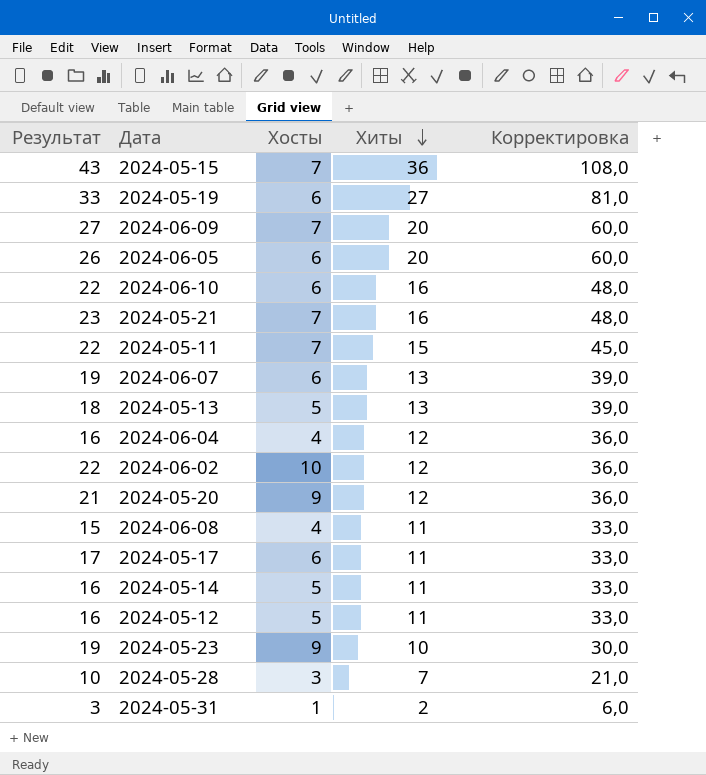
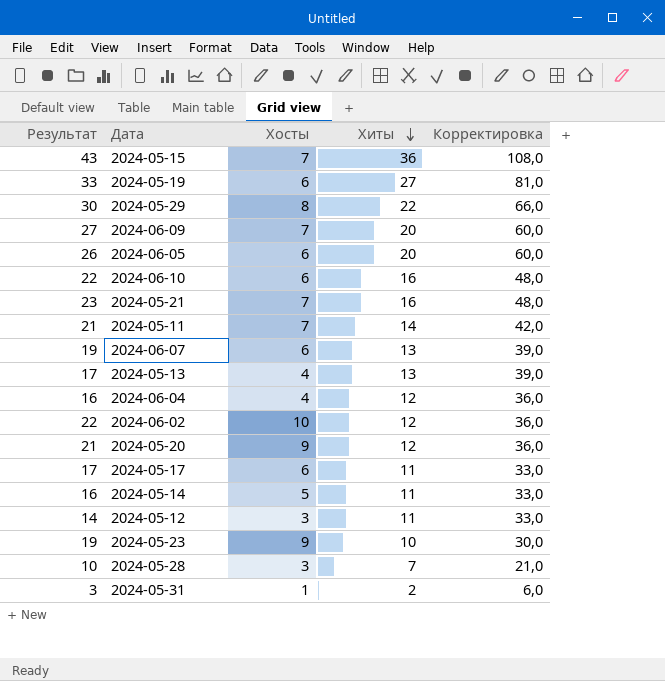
row 2024-06-08: 15 | 4 | 11 | 33,0 -> none
row 2024-05-29: none -> 30 | 8 | 22 | 66,0
2024-05-11 | Результат: 22 -> 21
2024-05-11 | Хиты: 15 -> 14
2024-05-11 | Корректировка: 45,0 -> 42,0
2024-05-13 | Результат: 18 -> 17
2024-05-13 | Хосты: 5 -> 4
2024-05-12 | Результат: 16 -> 14
2024-05-12 | Хосты: 5 -> 3

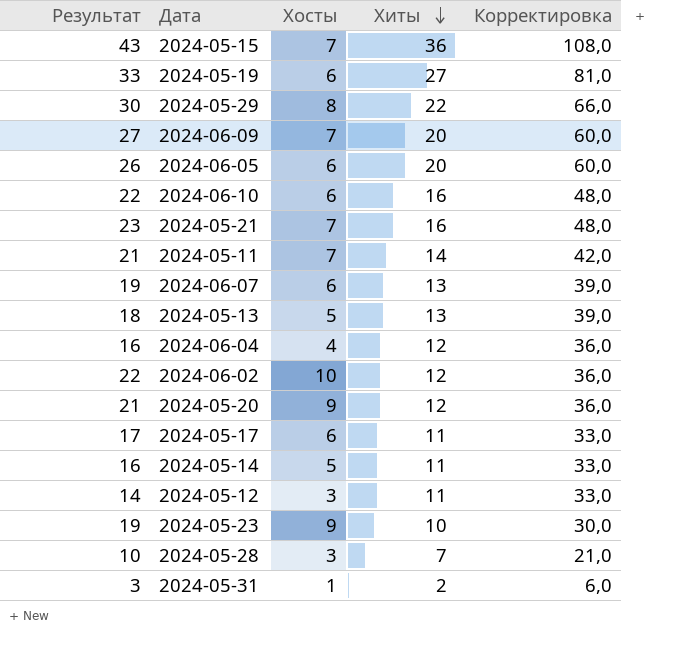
2024-05-13 | Результат: 17 -> 18
2024-05-13 | Хосты: 4 -> 5

